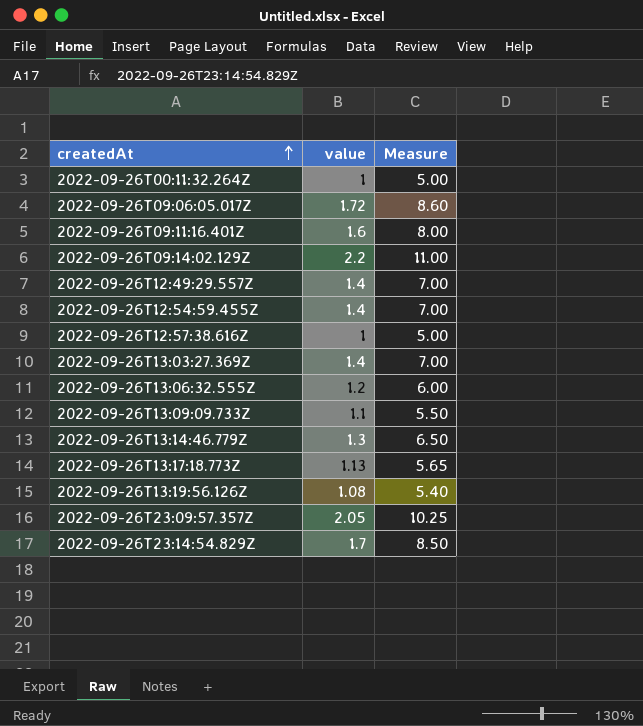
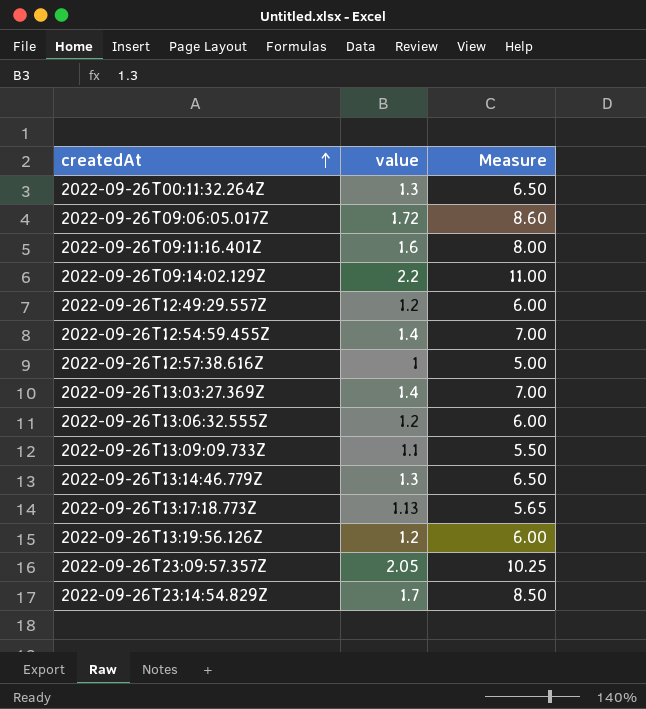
2022-09-26T00:11:32.264Z | value: 1 -> 1.3
2022-09-26T00:11:32.264Z | Measure: 5.00 -> 6.50
2022-09-26T12:49:29.557Z | value: 1.4 -> 1.2
2022-09-26T12:49:29.557Z | Measure: 7.00 -> 6.00
2022-09-26T13:19:56.126Z | value: 1.08 -> 1.2
2022-09-26T13:19:56.126Z | Measure: 5.40 -> 6.00

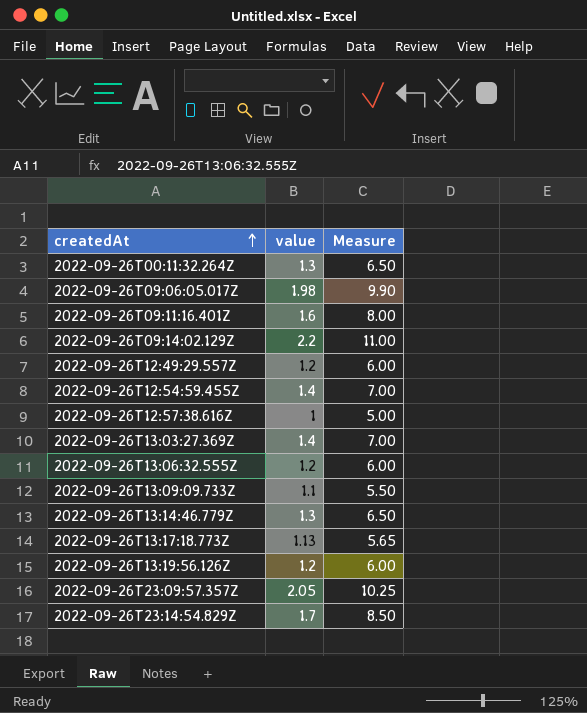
2022-09-26T09:06:05.017Z | value: 1.72 -> 1.98
2022-09-26T09:06:05.017Z | Measure: 8.60 -> 9.90

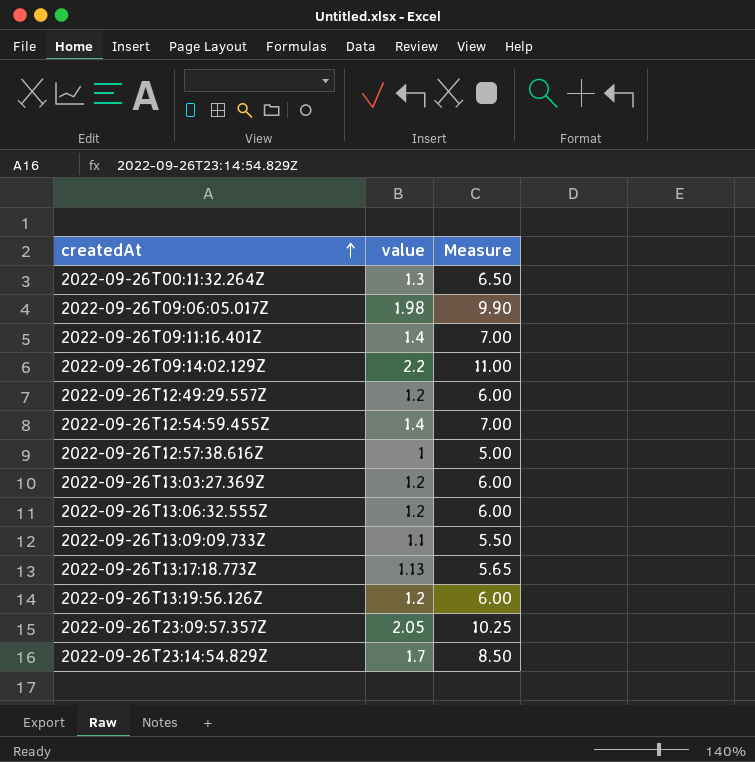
row 2022-09-26T13:14:46.779Z: 1.3 | 6.50 -> none
2022-09-26T09:11:16.401Z | value: 1.6 -> 1.4
2022-09-26T09:11:16.401Z | Measure: 8.00 -> 7.00
2022-09-26T13:03:27.369Z | value: 1.4 -> 1.2
2022-09-26T13:03:27.369Z | Measure: 7.00 -> 6.00

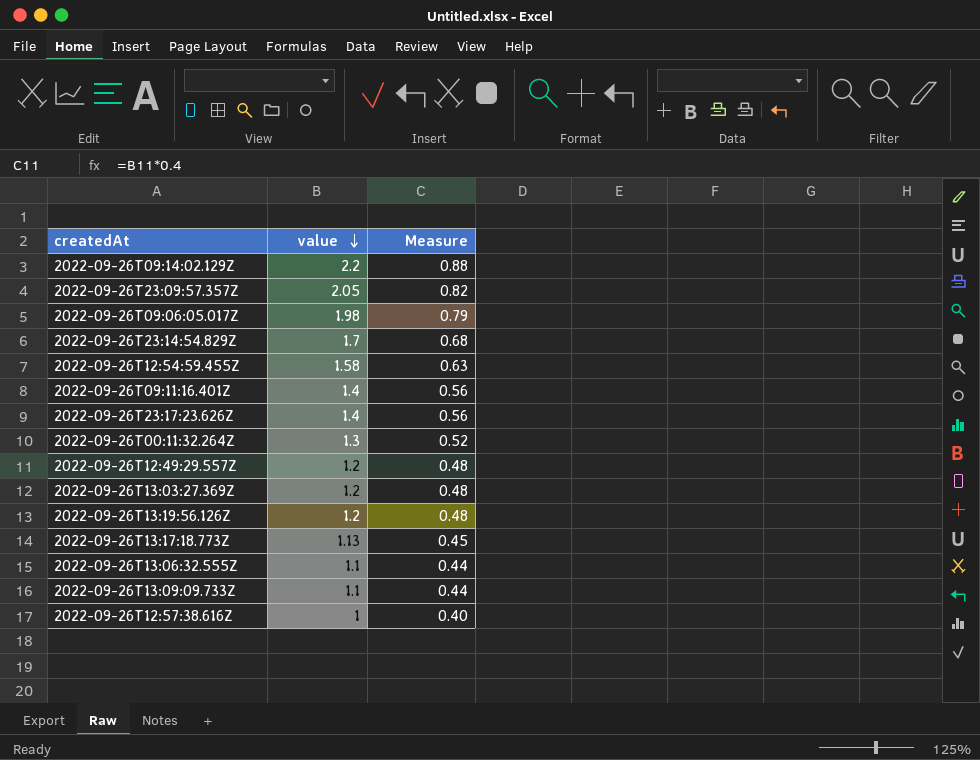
row order: createdAt ascending -> value descending
column Measure | formula: [value] * 5 -> [value] * 0.4
2022-09-26T12:54:59.455Z | value: 1.4 -> 1.58
row 2022-09-26T23:17:23.626Z: none -> 1.4 | 0.56
2022-09-26T13:06:32.555Z | value: 1.2 -> 1.1

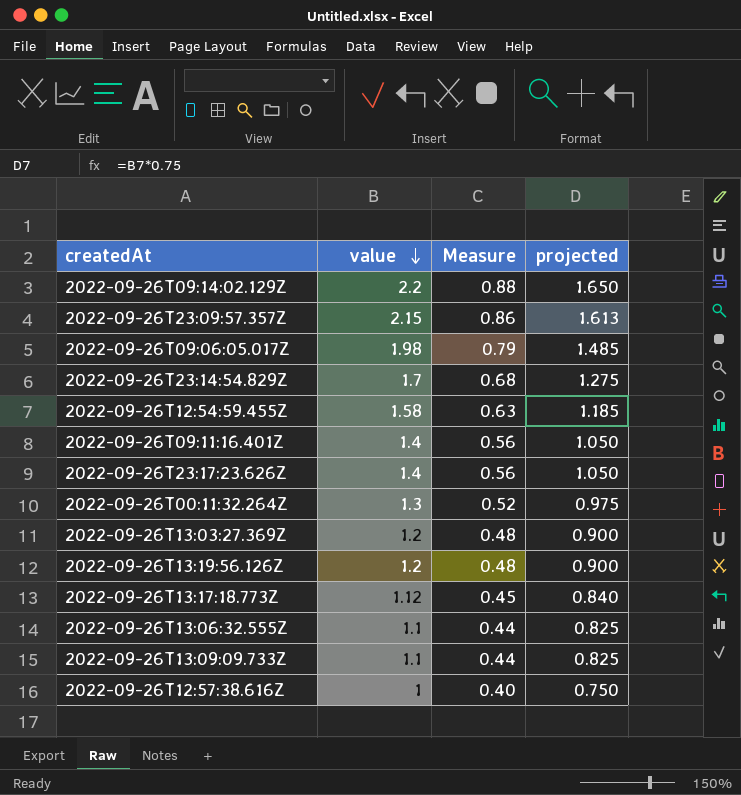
column projected | formula: none -> [value] * 0.75
row 2022-09-26T12:49:29.557Z: 1.2 | 0.48 -> none
2022-09-26T23:09:57.357Z | value: 2.05 -> 2.15
2022-09-26T23:09:57.357Z | Measure: 0.82 -> 0.86
2022-09-26T13:17:18.773Z | value: 1.13 -> 1.12

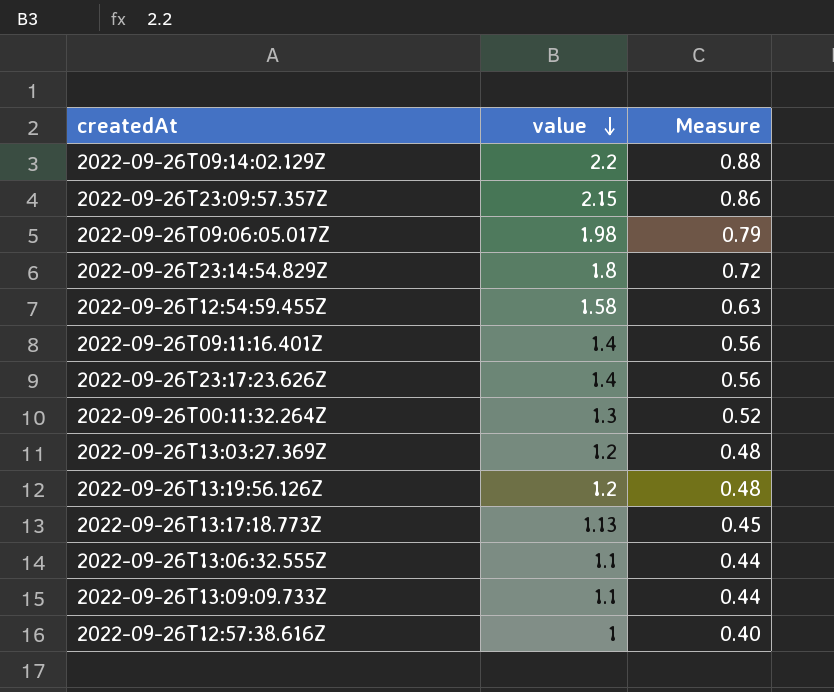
column projected | formula: [value] * 0.75 -> none
2022-09-26T23:14:54.829Z | value: 1.7 -> 1.8
2022-09-26T23:14:54.829Z | Measure: 0.68 -> 0.72
2022-09-26T13:17:18.773Z | value: 1.12 -> 1.13

